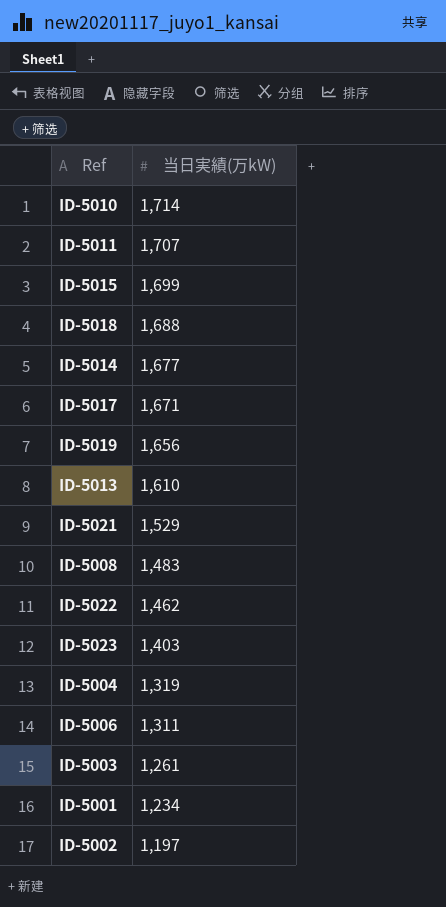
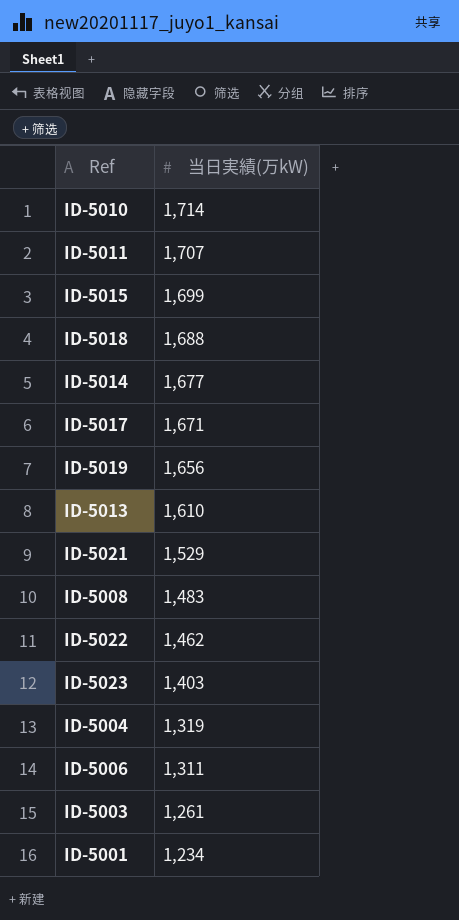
row ID-5002: 1,197 -> none

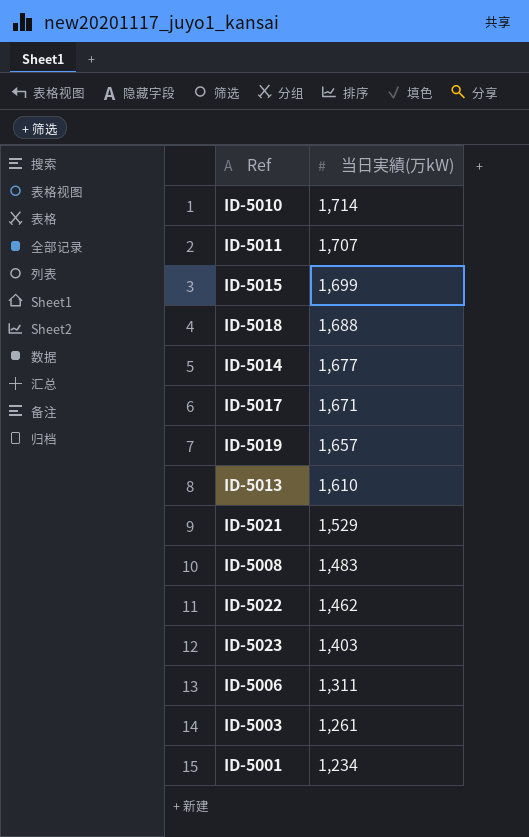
row ID-5004: 1,319 -> none
ID-5019 | 当日実績(万kW): 1,656 -> 1,657

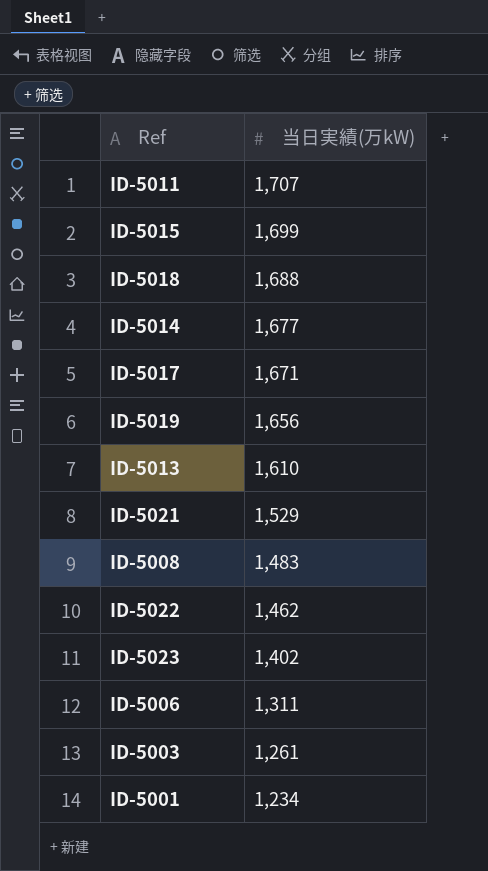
row ID-5010: 1,714 -> none
ID-5019 | 当日実績(万kW): 1,657 -> 1,656
ID-5023 | 当日実績(万kW): 1,403 -> 1,402

